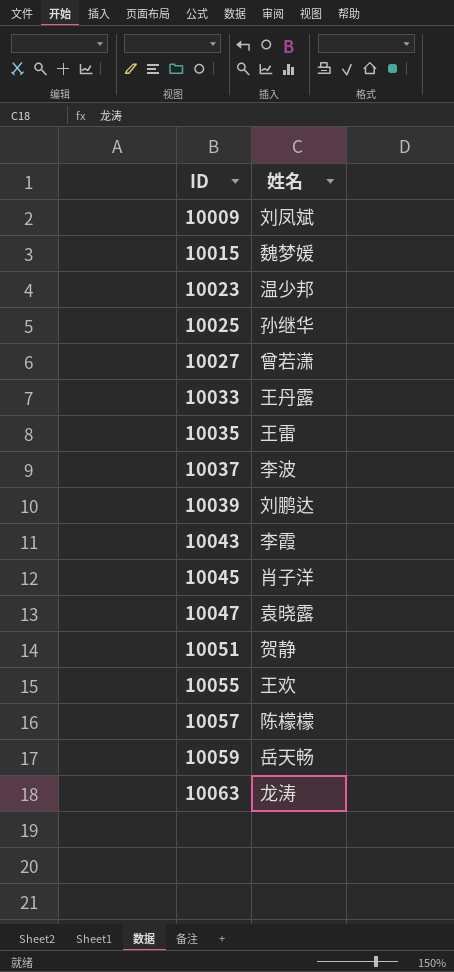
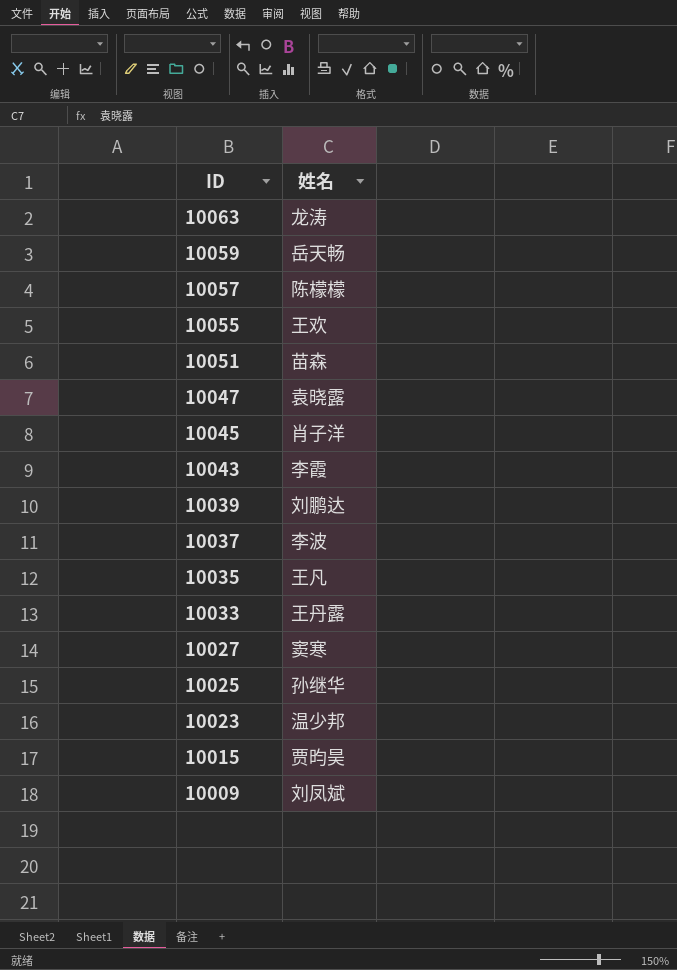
row order: ID ascending -> ID descending
10051 | 姓名: 贺静 -> 苗森
10035 | 姓名: 王雷 -> 王凡
10027 | 姓名: 曾若潇 -> 窦寒
10015 | 姓名: 魏梦媛 -> 贾昀昊

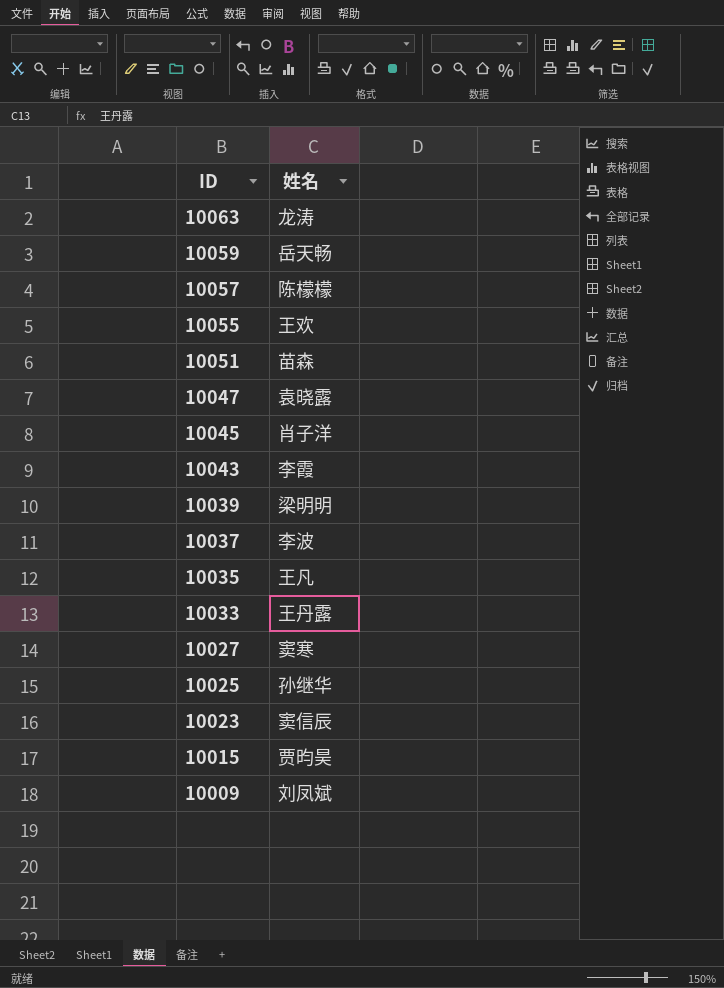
10039 | 姓名: 刘鹏达 -> 梁明明
10023 | 姓名: 温少邦 -> 窦信辰

